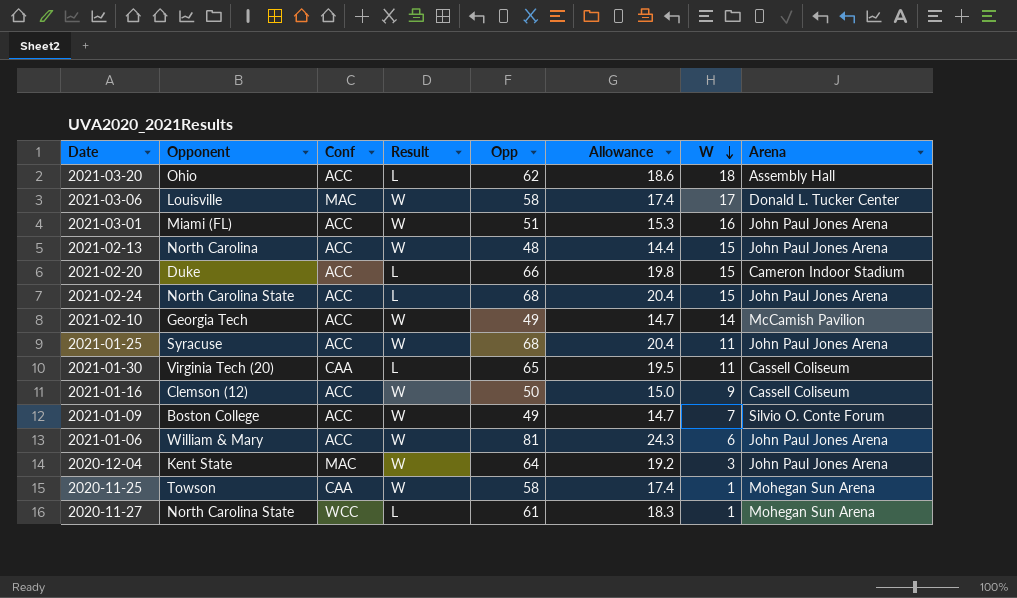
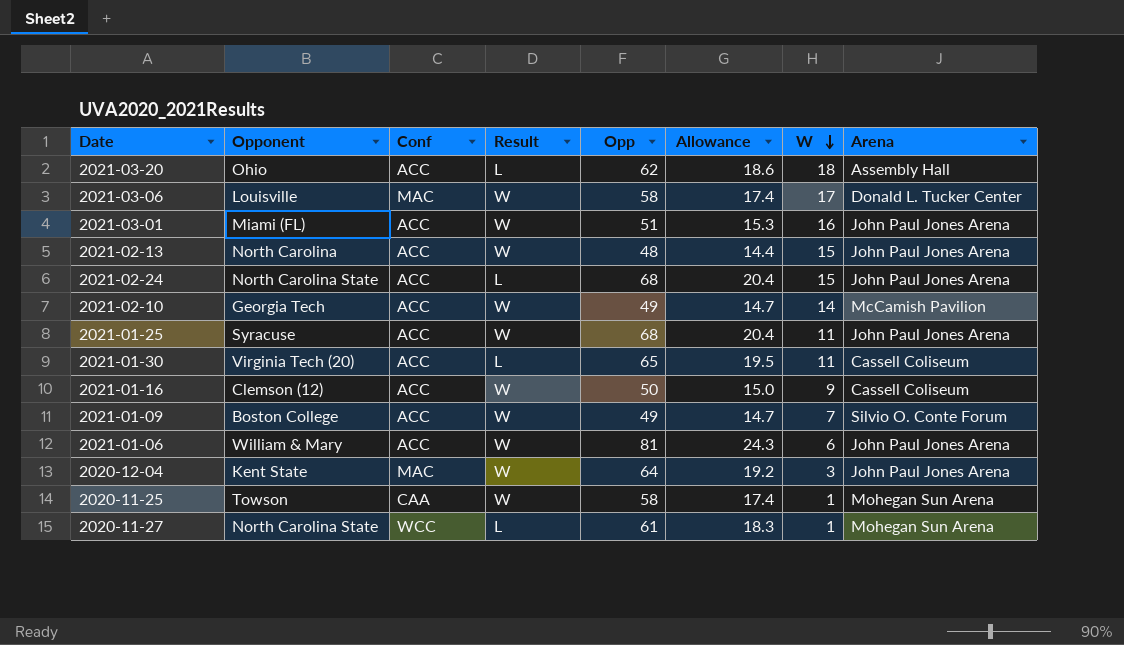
row 2021-02-20: Duke | ACC | L | 66 | 19.8 | 15 | Cameron Indoor Stadium -> none
2021-01-30 | Conf: CAA -> ACC

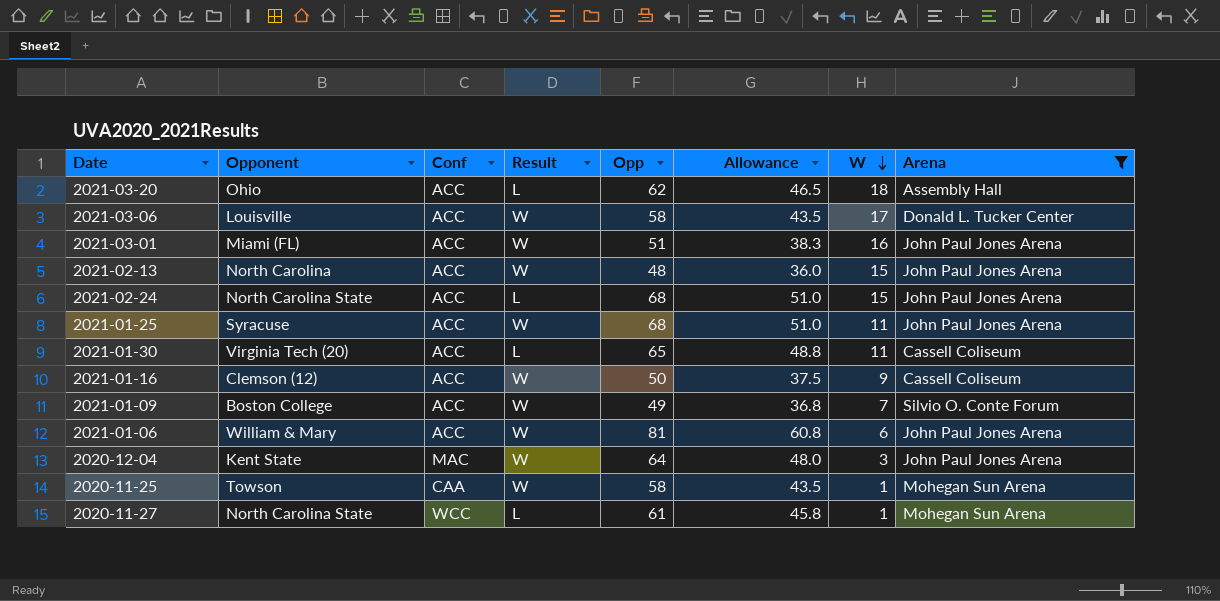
filter: none -> Arena != McCamish Pavilion
column Allowance | formula: [Opp] * 0.3 -> [Opp] * 0.75
2021-03-06 | Conf: MAC -> ACC

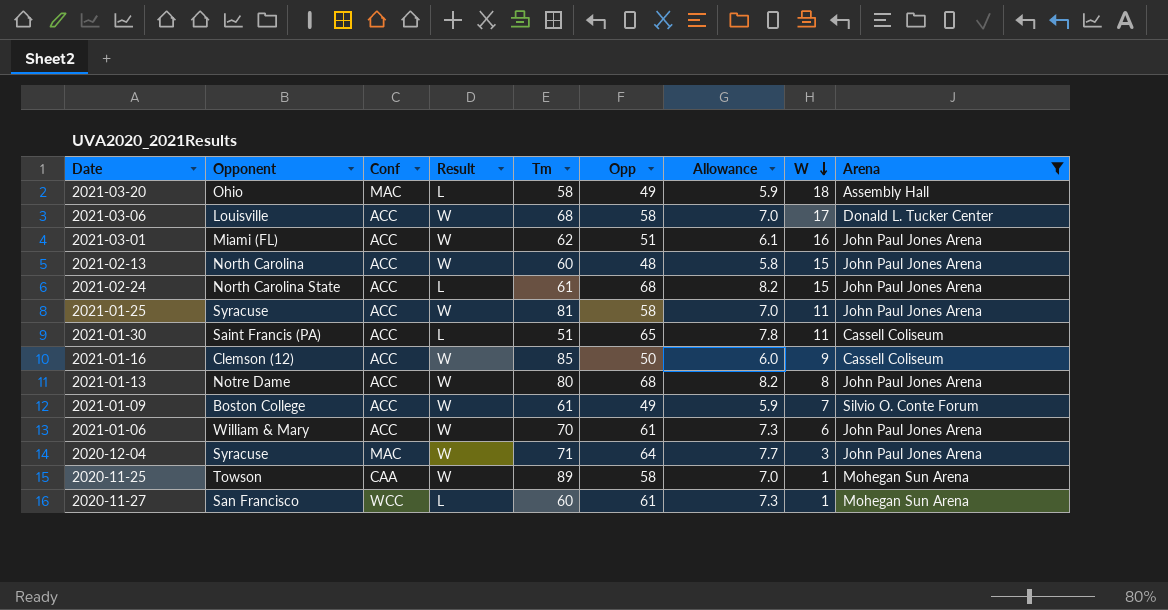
column Tm | position: none -> 5
column Allowance | formula: [Opp] * 0.75 -> [Opp] * 0.12
2021-03-20 | Conf: ACC -> MAC
2021-03-20 | Opp: 62 -> 49
2021-01-25 | Opp: 68 -> 58
2021-01-30 | Opponent: Virginia Tech (20) -> Saint Francis (PA)
row 2021-01-13: none -> Notre Dame | ACC | W | 80 | 68 | 8.2 | 8 | John Paul Jones Arena
2021-01-06 | Opp: 81 -> 61
2020-12-04 | Opponent: Kent State -> Syracuse
2020-11-27 | Opponent: North Carolina State -> San Francisco

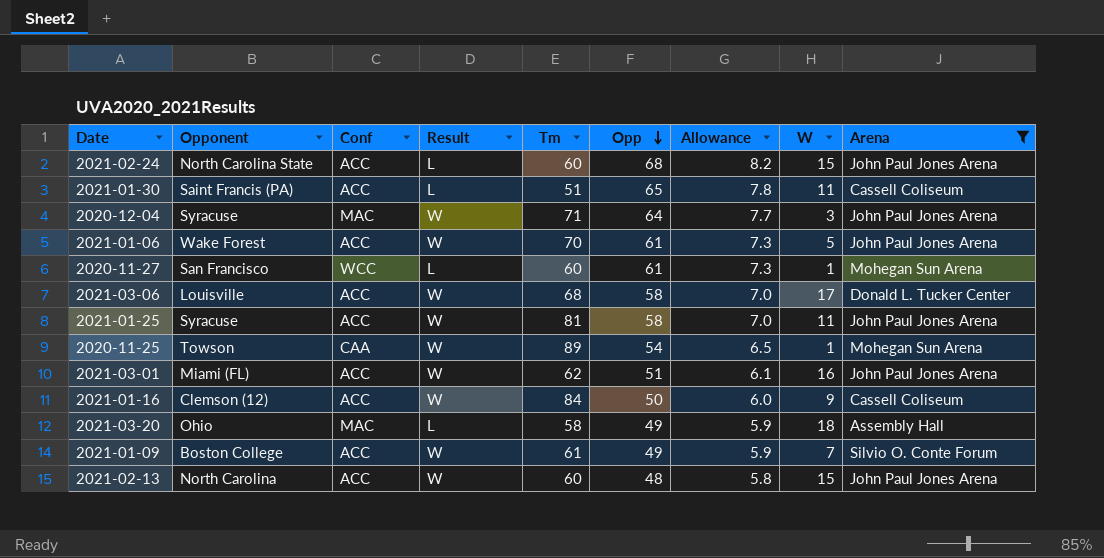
row order: W descending -> Opp descending
row 2021-01-13: Notre Dame | ACC | W | 80 | 68 | 8.2 | 8 | John Paul Jones Arena -> none
2021-02-24 | Tm: 61 -> 60
2021-01-06 | Opponent: William & Mary -> Wake Forest
2021-01-06 | W: 6 -> 5
2020-11-25 | Opp: 58 -> 54
2020-11-25 | Allowance: 7.0 -> 6.5
2021-01-16 | Tm: 85 -> 84

